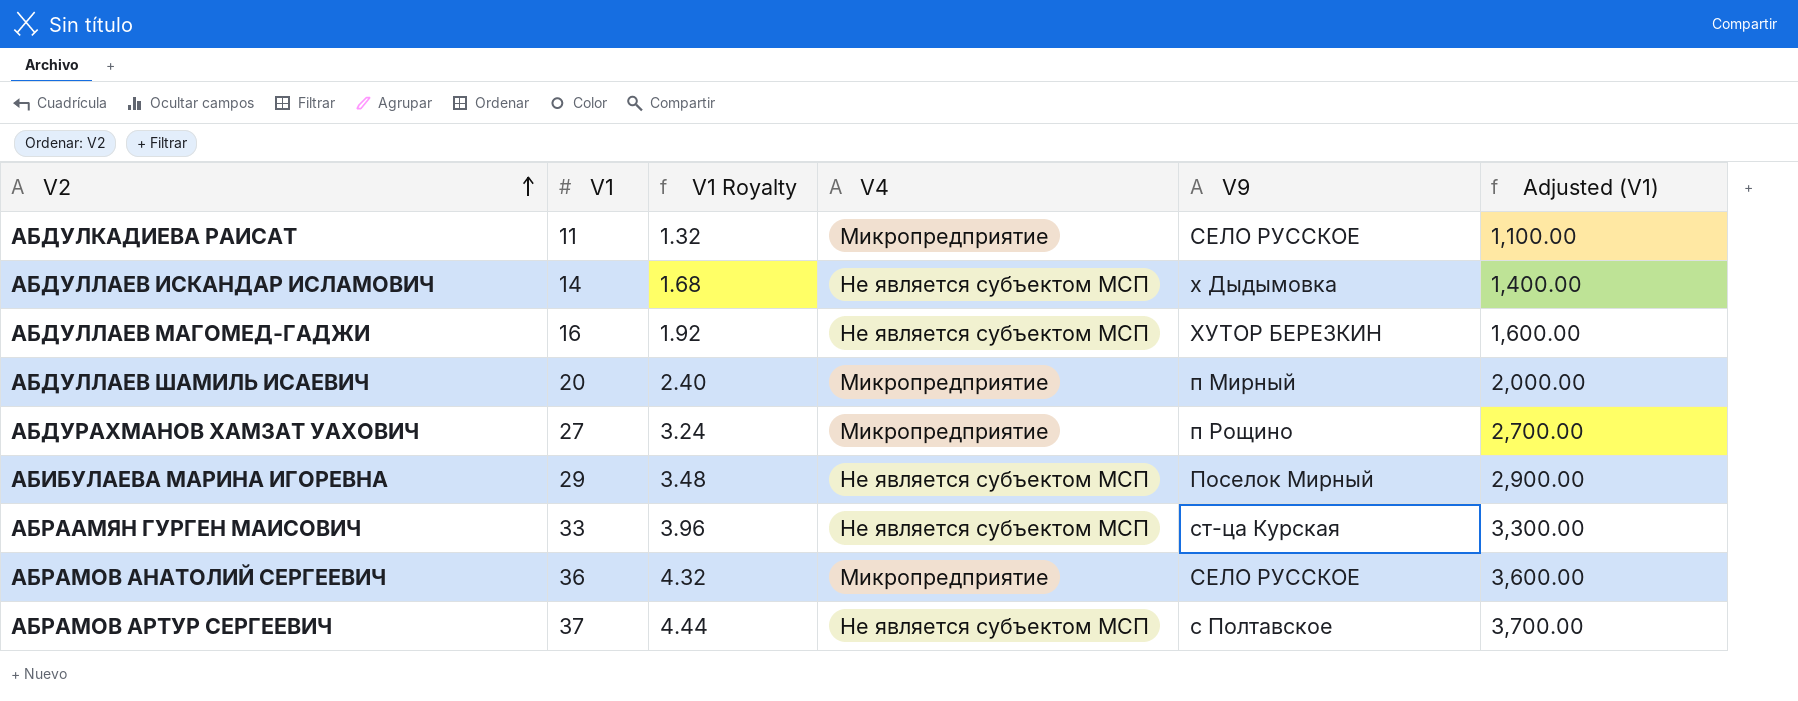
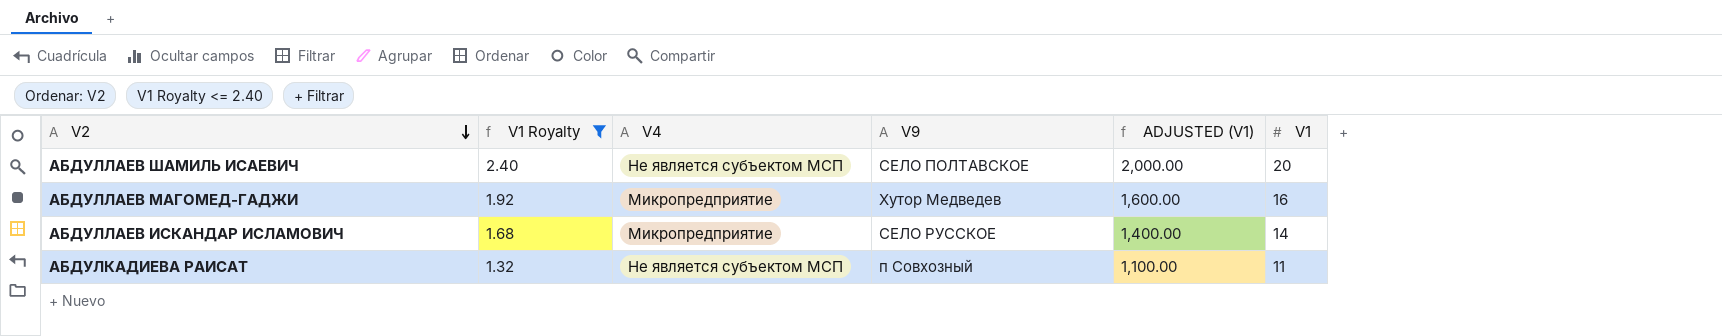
filter: none -> V1 Royalty <= 2.40
row order: V2 ascending -> V2 descending
column name: Adjusted (V1) -> ADJUSTED (V1)
column V1 | position: 2 -> 6
АБДУЛЛАЕВ ШАМИЛЬ ИСАЕВИЧ | V4: Микропредприятие -> Не является субъектом МСП
АБДУЛЛАЕВ ШАМИЛЬ ИСАЕВИЧ | V9: п Мирный -> СЕЛО ПОЛТАВСКОЕ
АБДУЛЛАЕВ МАГОМЕД-ГАДЖИ | V4: Не является субъектом МСП -> Микропредприятие
АБДУЛЛАЕВ МАГОМЕД-ГАДЖИ | V9: ХУТОР БЕРЕЗКИН -> Хутор Медведев
АБДУЛЛАЕВ ИСКАНДАР ИСЛАМОВИЧ | V4: Не является субъектом МСП -> Микропредприятие
АБДУЛЛАЕВ ИСКАНДАР ИСЛАМОВИЧ | V9: х Дыдымовка -> СЕЛО РУССКОЕ
АБДУЛКАДИЕВА РАИСАТ | V4: Микропредприятие -> Не является субъектом МСП
АБДУЛКАДИЕВА РАИСАТ | V9: СЕЛО РУССКОЕ -> п Совхозный

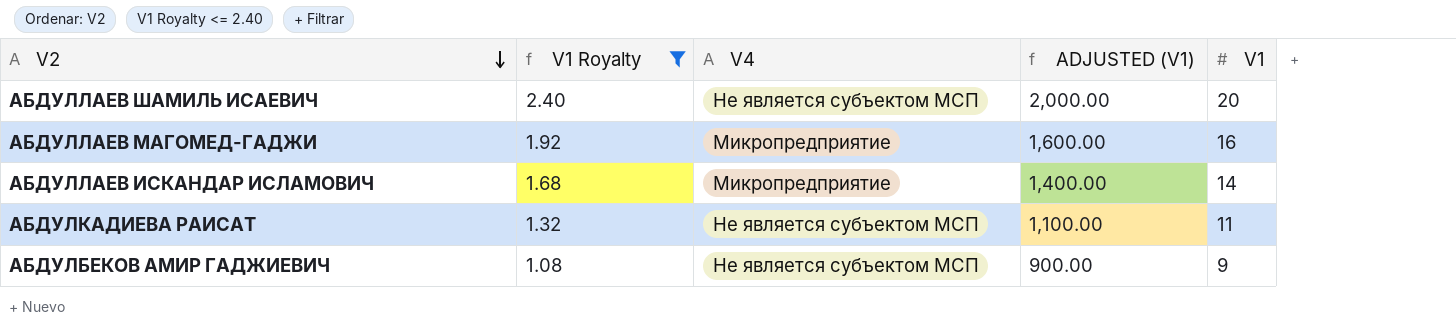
column V9 | position: 4 -> none
row АБДУЛБЕКОВ АМИР ГАДЖИЕВИЧ: none -> 1.08 | Не является субъектом МСП | 900.00 | 9

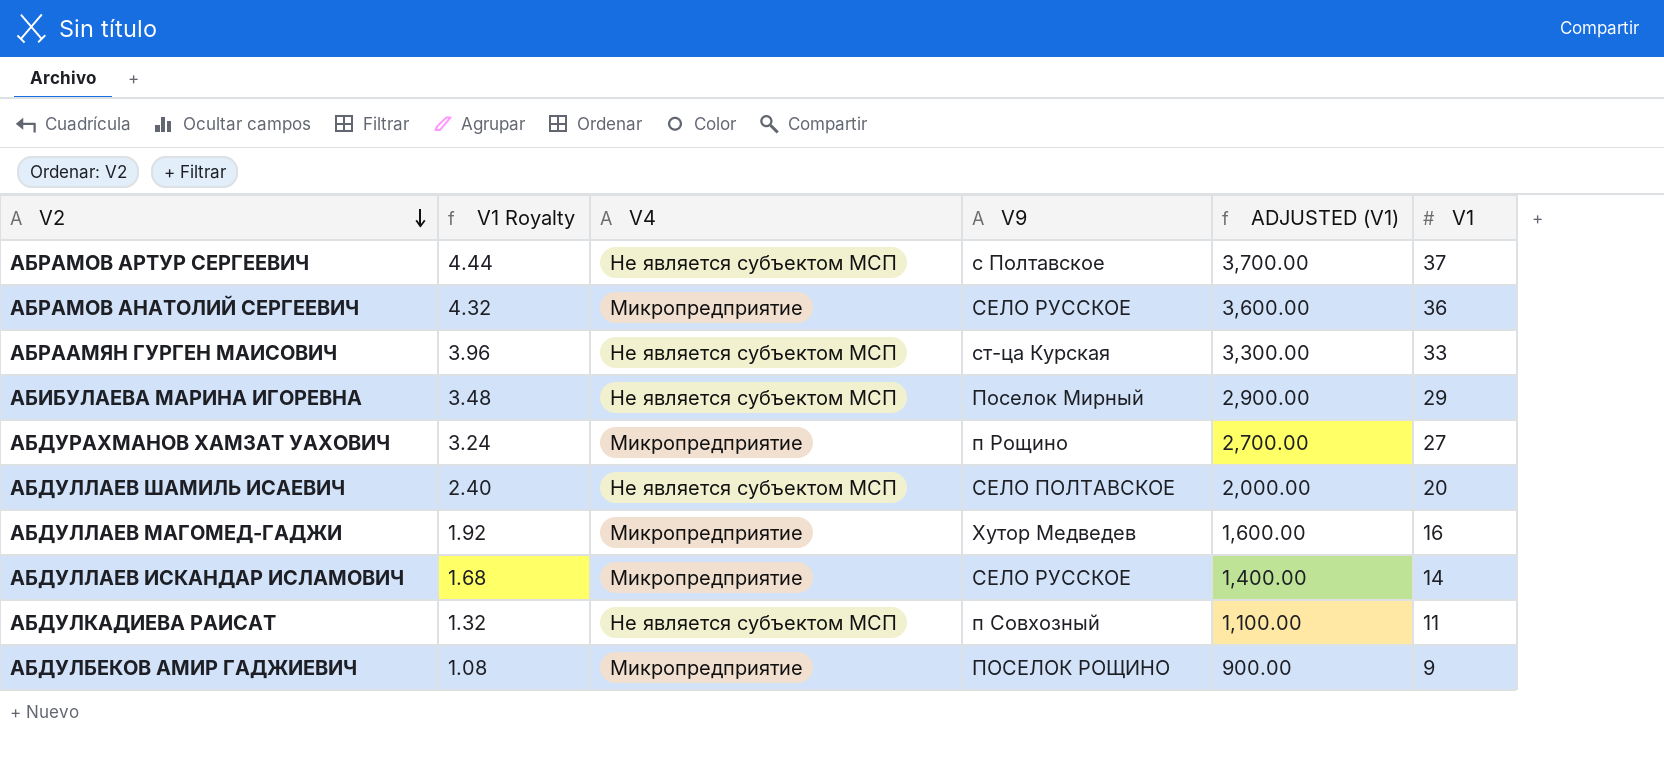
filter: V1 Royalty <= 2.40 -> none
column V9 | position: none -> 4
АБДУЛБЕКОВ АМИР ГАДЖИЕВИЧ | V4: Не является субъектом МСП -> Микропредприятие

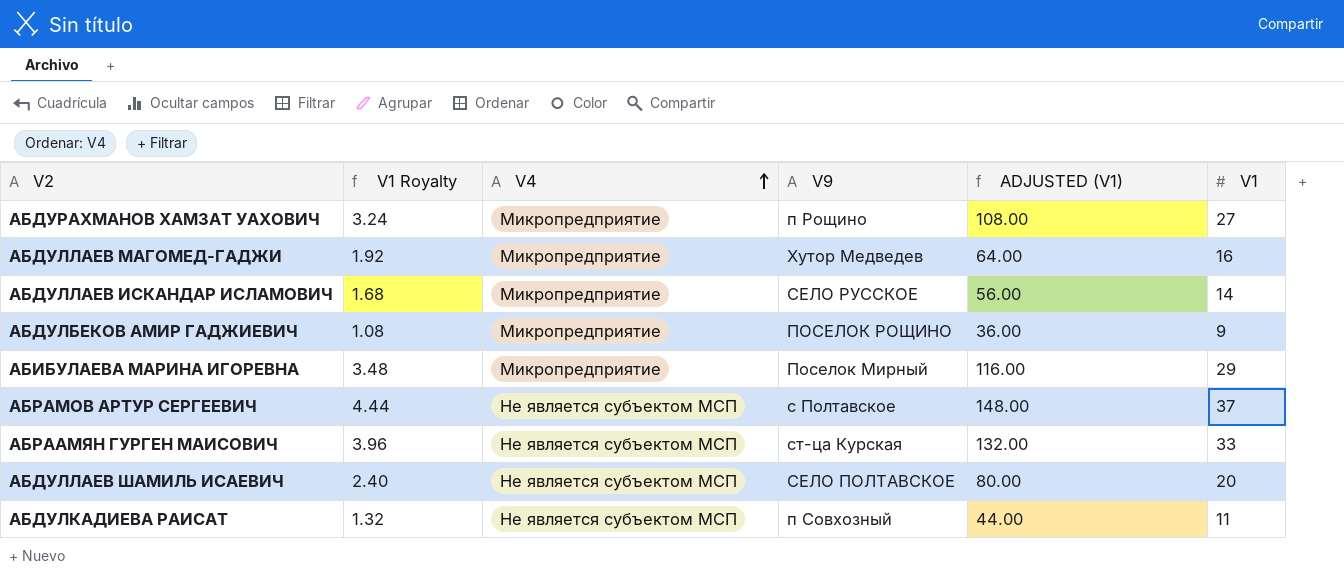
row order: V2 descending -> V4 ascending
column ADJUSTED (V1) | formula: [V1] * 100 -> [V1] * 4
row АБРАМОВ АНАТОЛИЙ СЕРГЕЕВИЧ: 4.32 | Микропредприятие | СЕЛО РУССКОЕ | 3,600.00 | 36 -> none
АБИБУЛАЕВА МАРИНА ИГОРЕВНА | V4: Не является субъектом МСП -> Микропредприятие

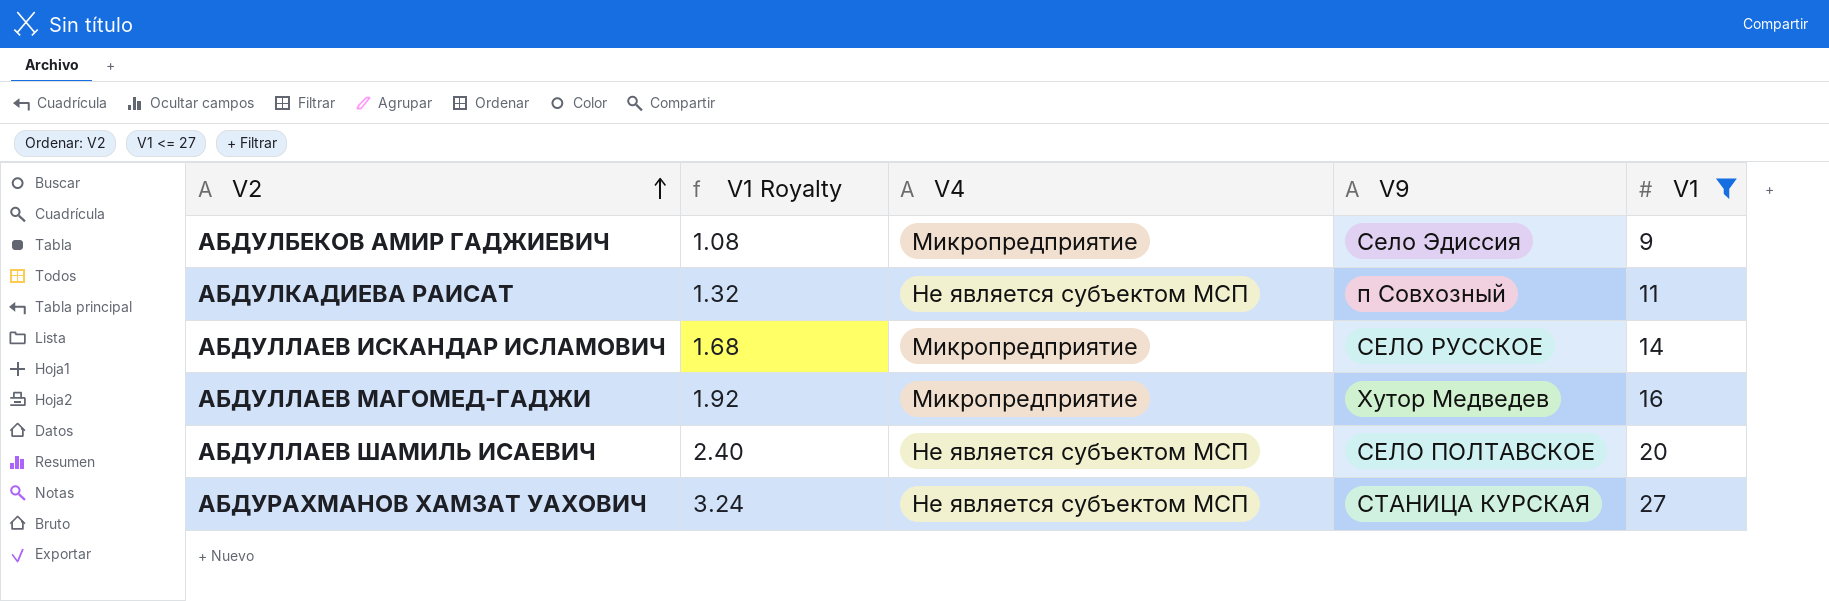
filter: none -> V1 <= 27
row order: V4 ascending -> V2 ascending
column ADJUSTED (V1) | formula: [V1] * 4 -> none
АБДУЛБЕКОВ АМИР ГАДЖИЕВИЧ | V9: ПОСЕЛОК РОЩИНО -> Село Эдиссия
АБДУРАХМАНОВ ХАМЗАТ УАХОВИЧ | V4: Микропредприятие -> Не является субъектом МСП
АБДУРАХМАНОВ ХАМЗАТ УАХОВИЧ | V9: п Рощино -> СТАНИЦА КУРСКАЯ

